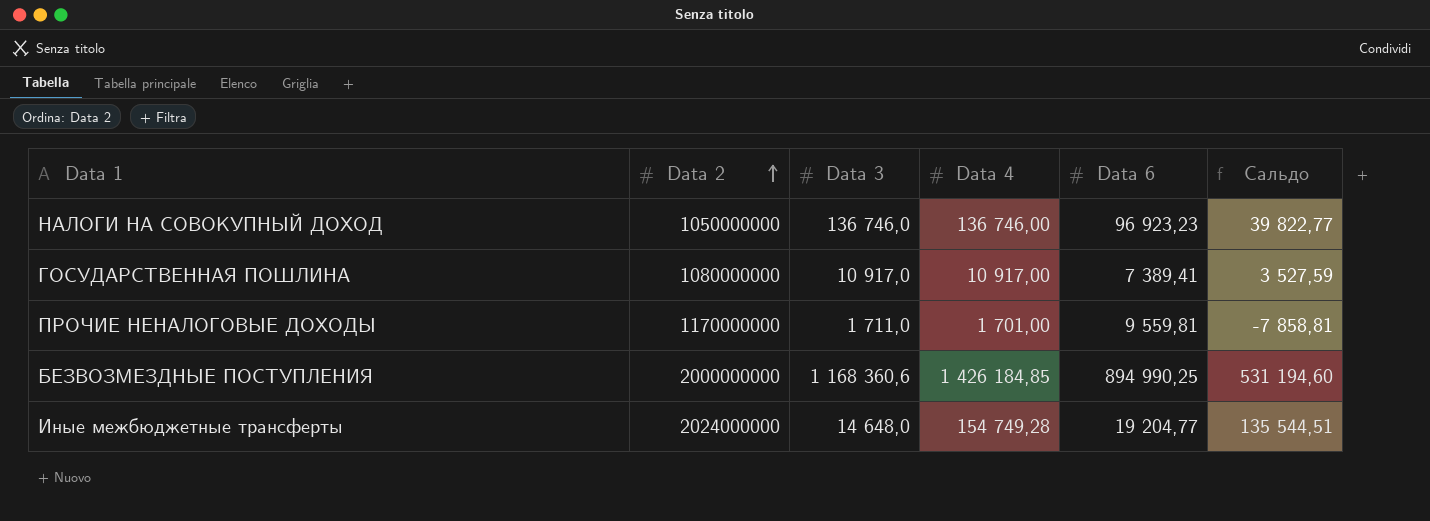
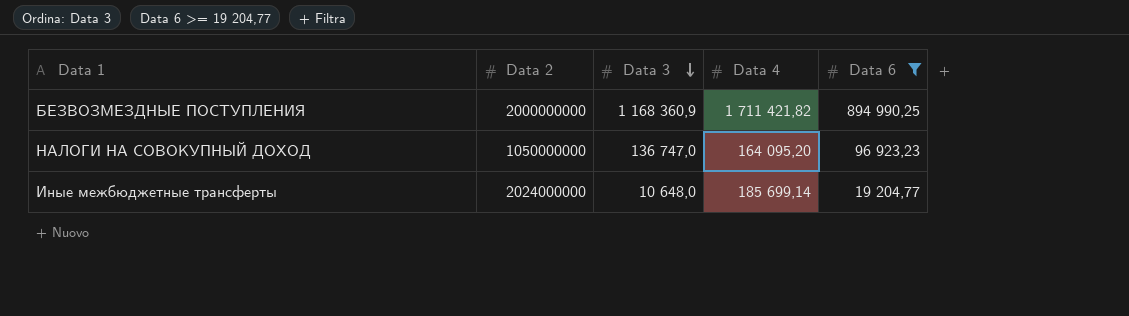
filter: none -> Data 6 >= 19 204,77
row order: Data 2 ascending -> Data 3 descending
column Сальдо | formula: [Data 4] - [Data 6] -> none
БЕЗВОЗМЕЗДНЫЕ ПОСТУПЛЕНИЯ | Data 3: 1 168 360,6 -> 1 168 360,9
БЕЗВОЗМЕЗДНЫЕ ПОСТУПЛЕНИЯ | Data 4: 1 426 184,85 -> 1 711 421,82
НАЛОГИ НА СОВОКУПНЫЙ ДОХОД | Data 3: 136 746,0 -> 136 747,0
НАЛОГИ НА СОВОКУПНЫЙ ДОХОД | Data 4: 136 746,00 -> 164 095,20
Иные межбюджетные трансферты | Data 3: 14 648,0 -> 10 648,0
Иные межбюджетные трансферты | Data 4: 154 749,28 -> 185 699,14

